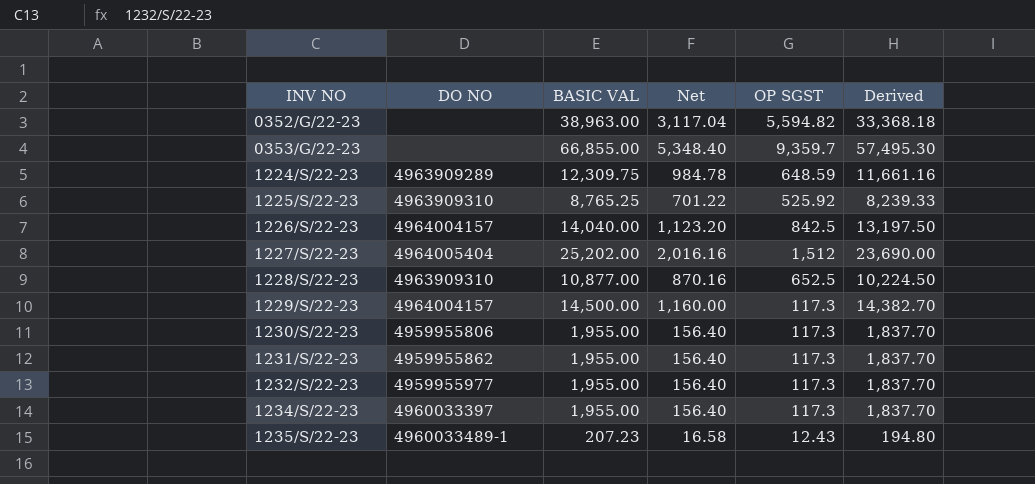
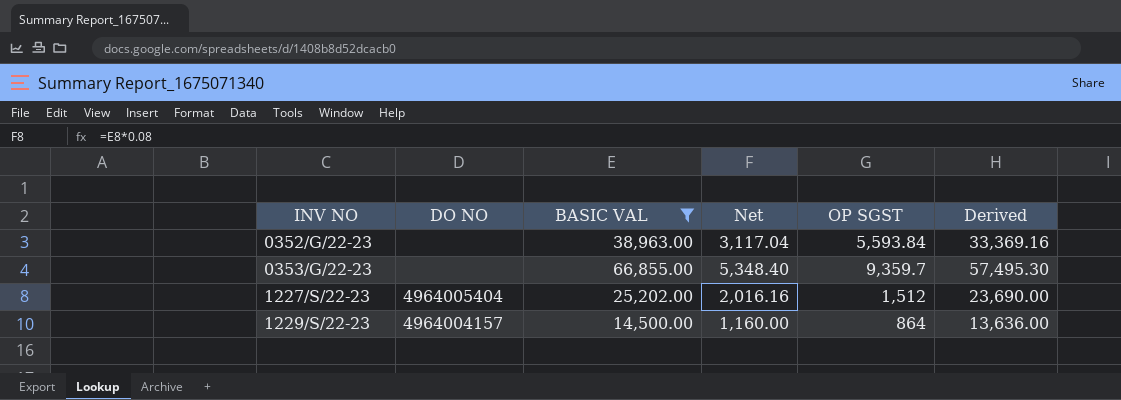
filter: none -> BASIC VAL >= 14,500.00
0352/G/22-23 | OP SGST: 5,594.82 -> 5,593.84
0352/G/22-23 | Derived: 33,368.18 -> 33,369.16
1229/S/22-23 | OP SGST: 117.3 -> 864
1229/S/22-23 | Derived: 14,382.70 -> 13,636.00

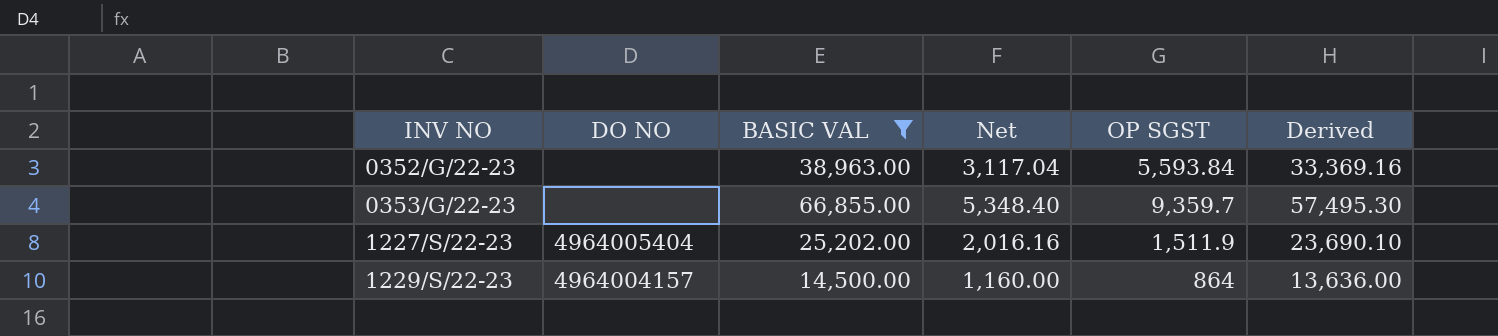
1227/S/22-23 | OP SGST: 1,512 -> 1,511.9
1227/S/22-23 | Derived: 23,690.00 -> 23,690.10

